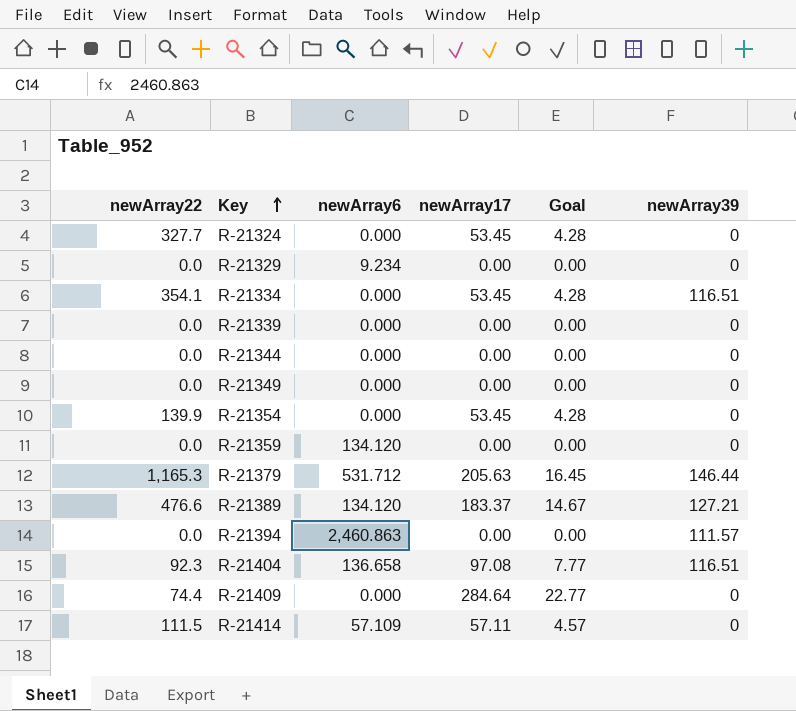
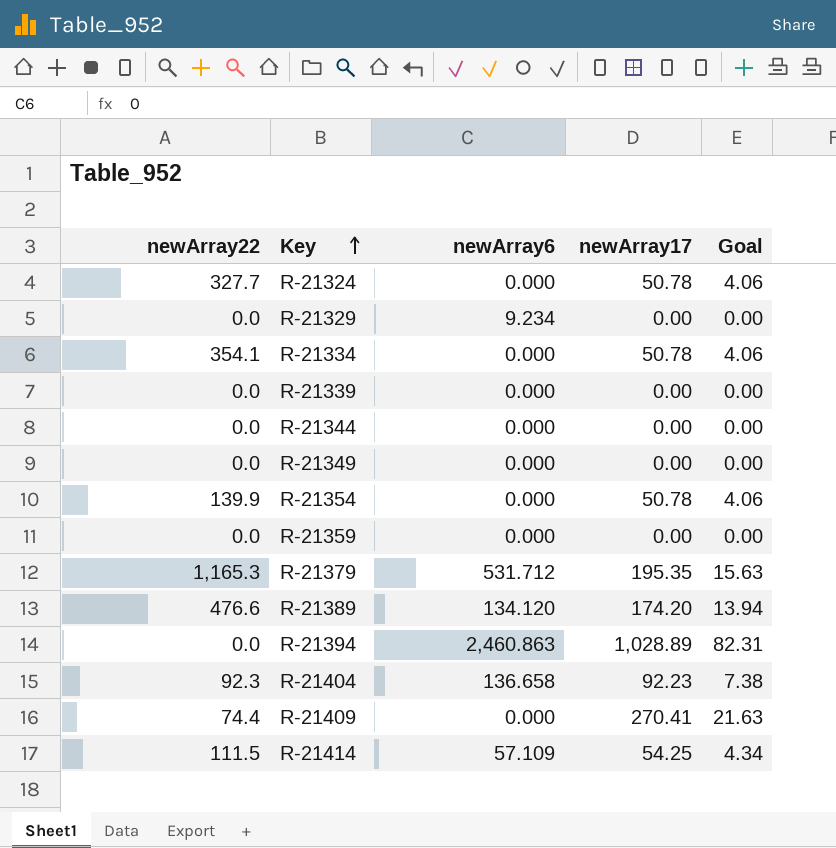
column newArray39 | position: 6 -> none
R-21324 | newArray17: 53.45 -> 50.78
R-21324 | Goal: 4.28 -> 4.06
R-21334 | newArray17: 53.45 -> 50.78
R-21334 | Goal: 4.28 -> 4.06
R-21354 | newArray17: 53.45 -> 50.78
R-21354 | Goal: 4.28 -> 4.06
R-21359 | newArray6: 134.120 -> 0.000
R-21379 | newArray17: 205.63 -> 195.35
R-21379 | Goal: 16.45 -> 15.63
R-21389 | newArray17: 183.37 -> 174.20
R-21389 | Goal: 14.67 -> 13.94
R-21394 | newArray17: 0.00 -> 1,028.89
R-21394 | Goal: 0.00 -> 82.31
R-21404 | newArray17: 97.08 -> 92.23
R-21404 | Goal: 7.77 -> 7.38
R-21409 | newArray17: 284.64 -> 270.41
R-21409 | Goal: 22.77 -> 21.63
R-21414 | newArray17: 57.11 -> 54.25
R-21414 | Goal: 4.57 -> 4.34

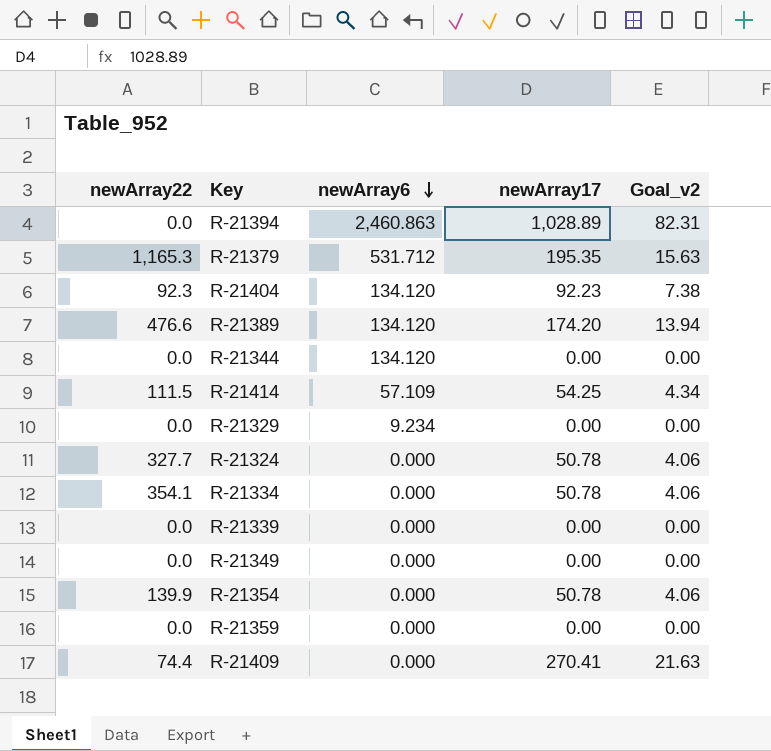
row order: Key ascending -> newArray6 descending
column name: Goal -> Goal_v2
R-21404 | newArray6: 136.658 -> 134.120
R-21344 | newArray6: 0.000 -> 134.120

